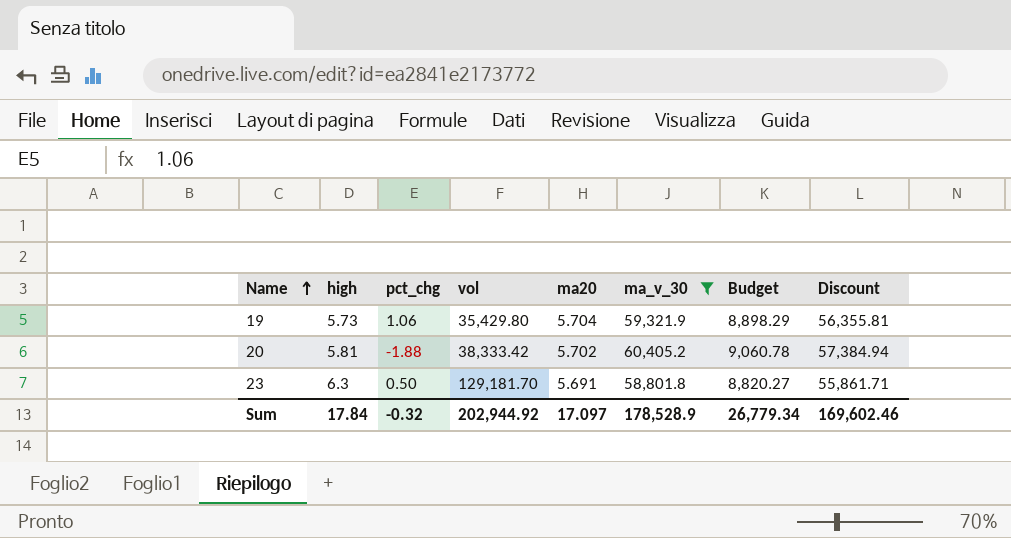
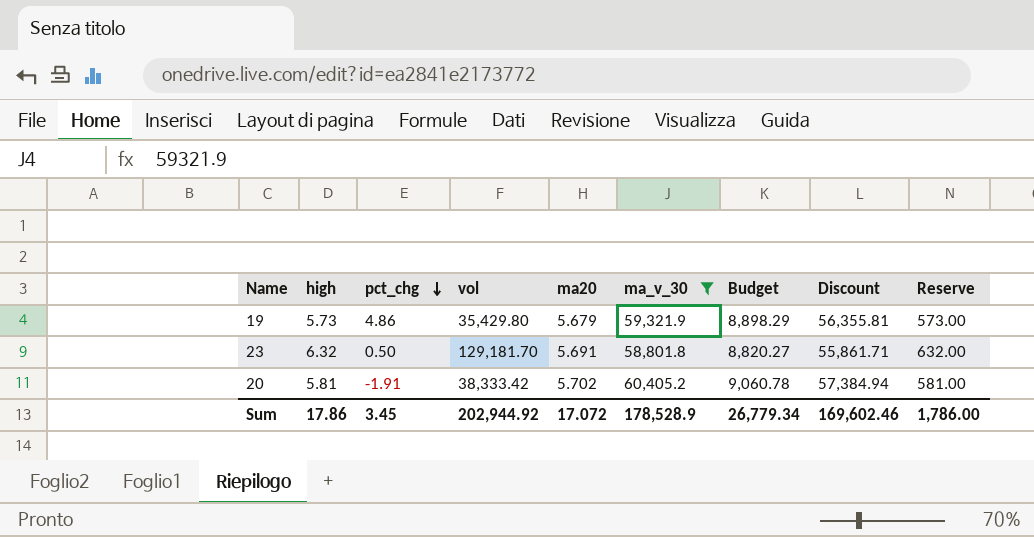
row order: Name ascending -> pct_chg descending
column Reserve | formula: none -> [high] * 100
19 | pct_chg: 1.06 -> 4.86
19 | ma20: 5.704 -> 5.679
23 | high: 6.3 -> 6.32
20 | pct_chg: -1.88 -> -1.91
Sum | high: 17.84 -> 17.86
Sum | pct_chg: -0.32 -> 3.45
Sum | ma20: 17.097 -> 17.072

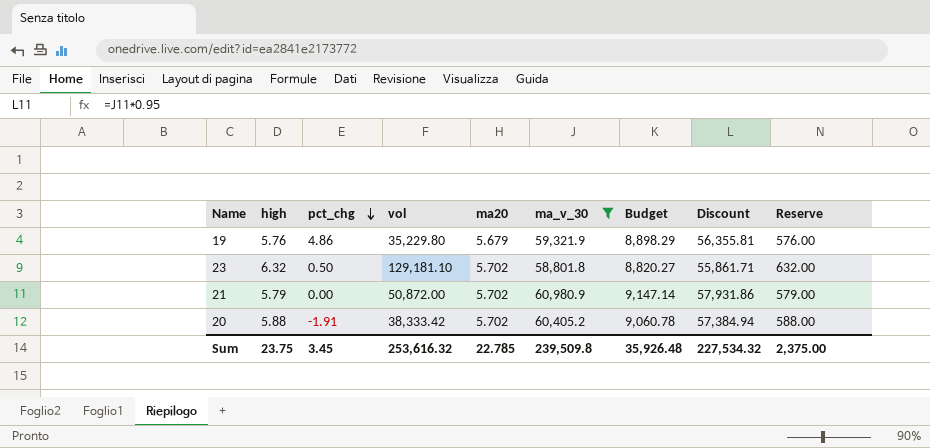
19 | high: 5.73 -> 5.76
19 | vol: 35,429.80 -> 35,229.80
19 | Reserve: 573.00 -> 576.00
23 | vol: 129,181.70 -> 129,181.10
23 | ma20: 5.691 -> 5.702
row 21: none -> 5.79 | 0.00 | 50,872.00 | 5.702 | 60,980.9 | 9,147.14 | 57,931.86 | 579.00
20 | high: 5.81 -> 5.88
20 | Reserve: 581.00 -> 588.00
Sum | high: 17.86 -> 23.75
Sum | vol: 202,944.92 -> 253,616.32
Sum | ma20: 17.072 -> 22.785
Sum | ma_v_30: 178,528.9 -> 239,509.8
Sum | Budget: 26,779.34 -> 35,926.48
Sum | Discount: 169,602.46 -> 227,534.32
Sum | Reserve: 1,786.00 -> 2,375.00

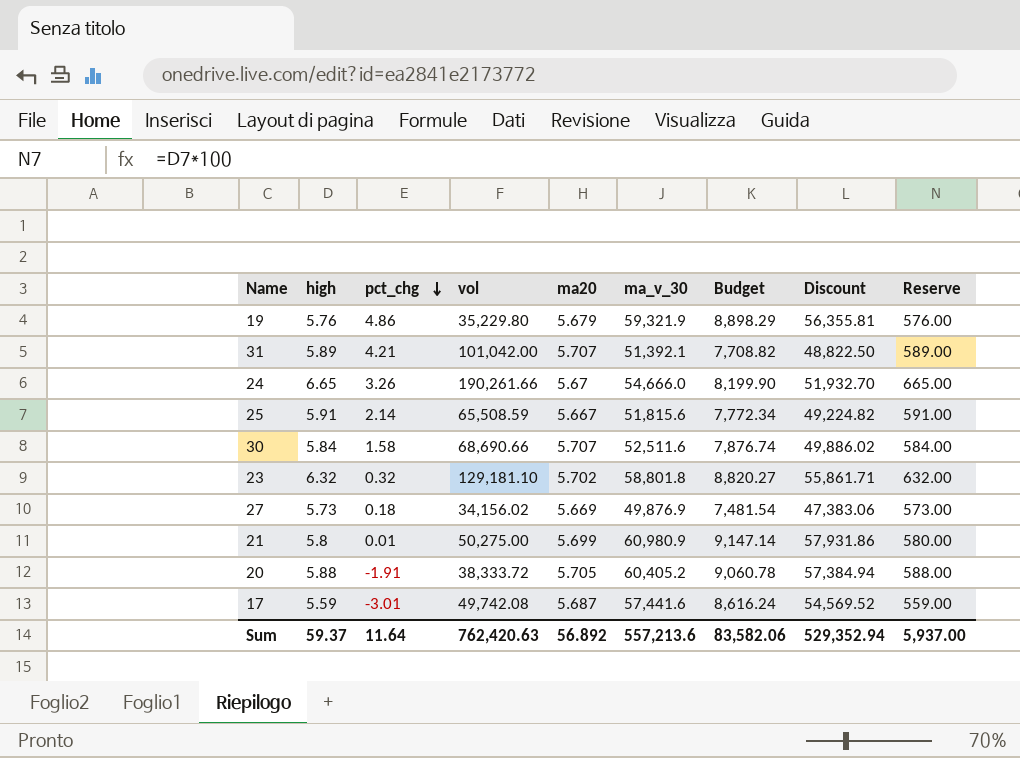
filter: ma_v_30 >= 58,801.8 -> none
23 | pct_chg: 0.50 -> 0.32
21 | high: 5.79 -> 5.8
21 | pct_chg: 0.00 -> 0.01
21 | vol: 50,872.00 -> 50,275.00
21 | ma20: 5.702 -> 5.699
21 | Reserve: 579.00 -> 580.00
20 | vol: 38,333.42 -> 38,333.72
20 | ma20: 5.702 -> 5.705
Sum | high: 23.75 -> 59.37
Sum | pct_chg: 3.45 -> 11.64
Sum | vol: 253,616.32 -> 762,420.63
Sum | ma20: 22.785 -> 56.892
Sum | ma_v_30: 239,509.8 -> 557,213.6
Sum | Budget: 35,926.48 -> 83,582.06
Sum | Discount: 227,534.32 -> 529,352.94
Sum | Reserve: 2,375.00 -> 5,937.00

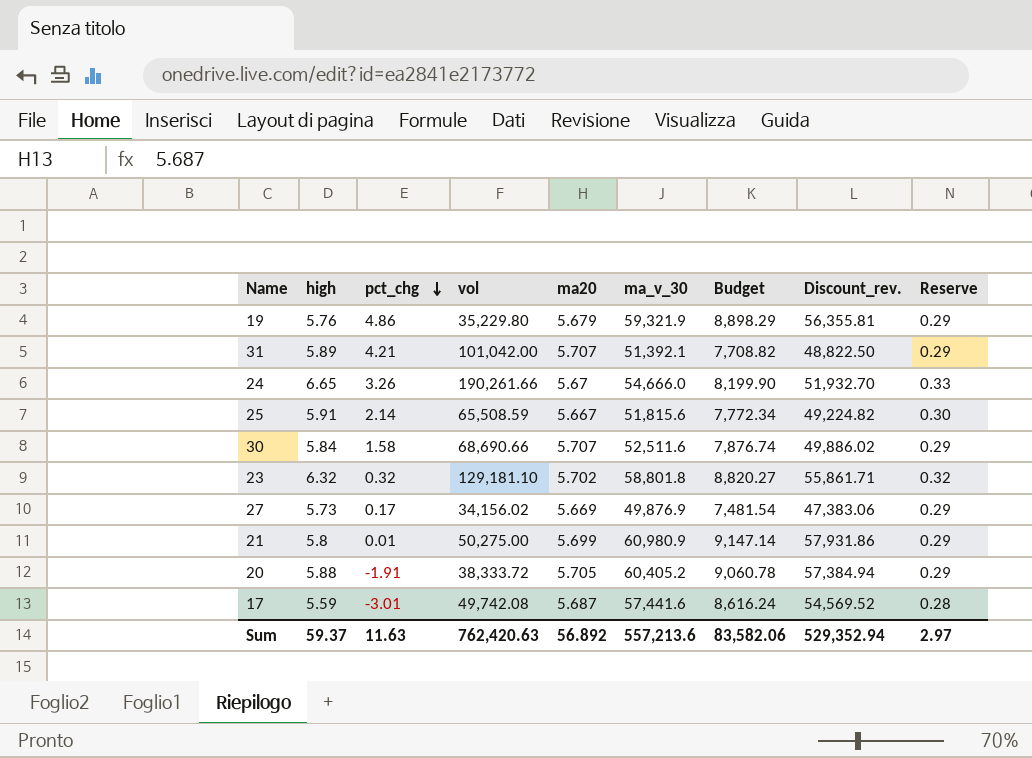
column name: Discount -> Discount_rev.
column Reserve | formula: [high] * 100 -> [high] * 0.05
27 | pct_chg: 0.18 -> 0.17
Sum | pct_chg: 11.64 -> 11.63
Sum | Reserve: 5,937.00 -> 2.97

